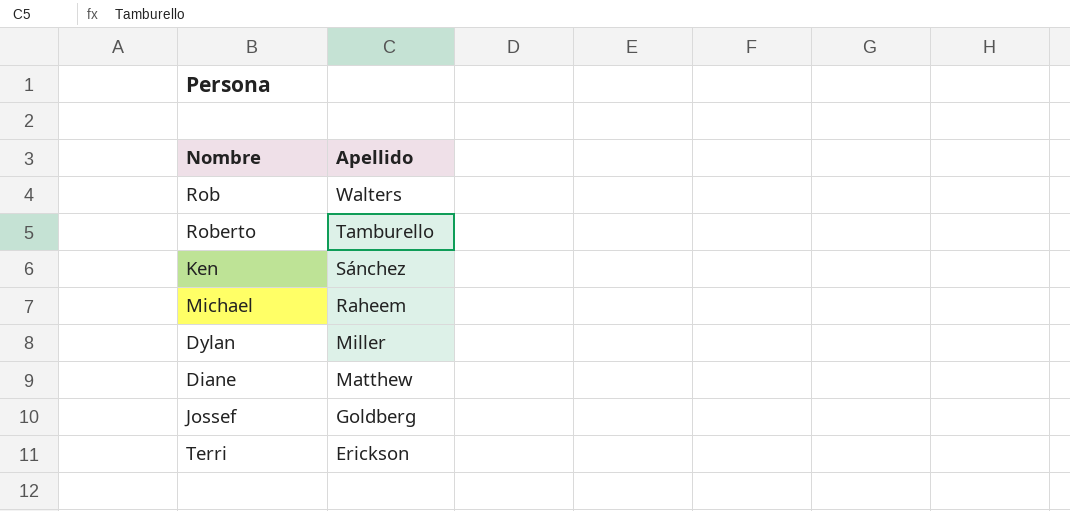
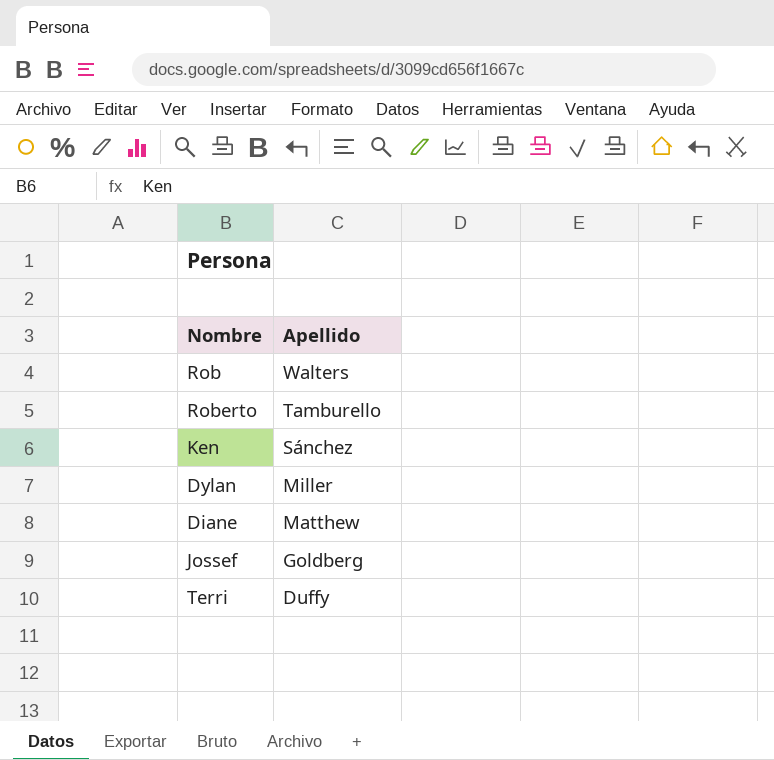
row Michael: Raheem -> none
Terri | Apellido: Erickson -> Duffy

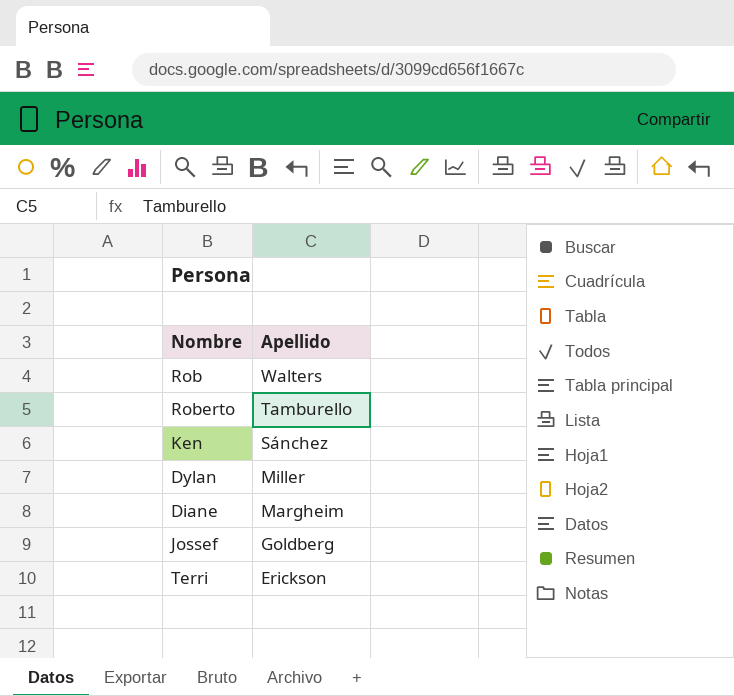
Diane | Apellido: Matthew -> Margheim
Terri | Apellido: Duffy -> Erickson

